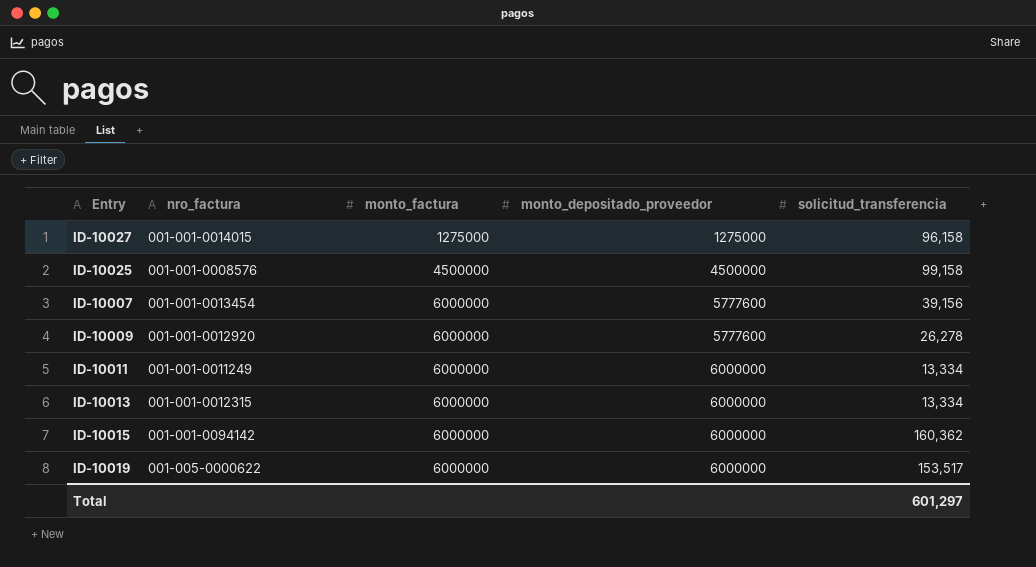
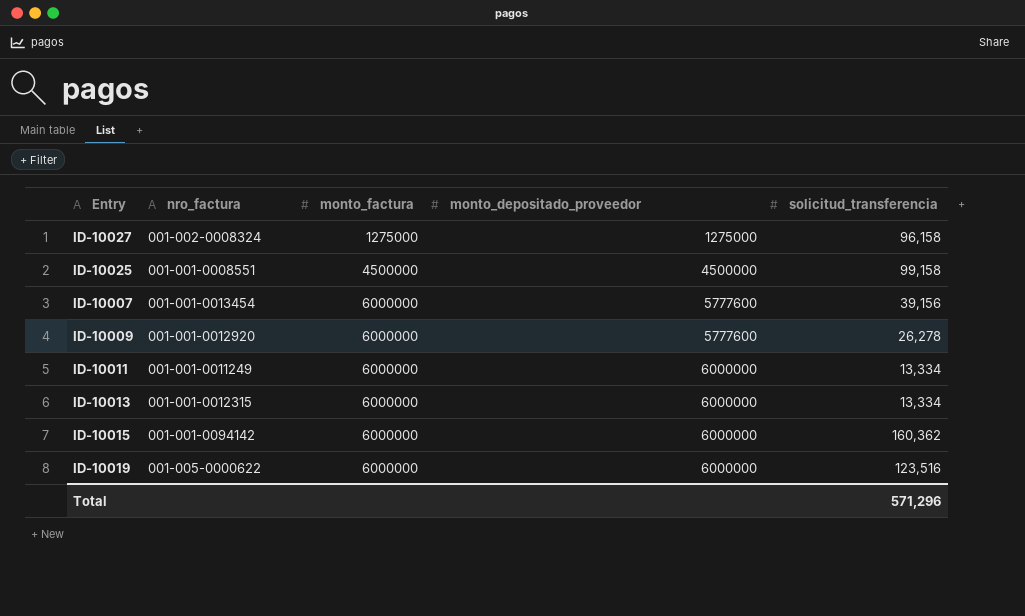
ID-10027 | nro_factura: 001-001-0014015 -> 001-002-0008324
ID-10025 | nro_factura: 001-001-0008576 -> 001-001-0008551
ID-10019 | solicitud_transferencia: 153,517 -> 123,516
Total | solicitud_transferencia: 601,297 -> 571,296

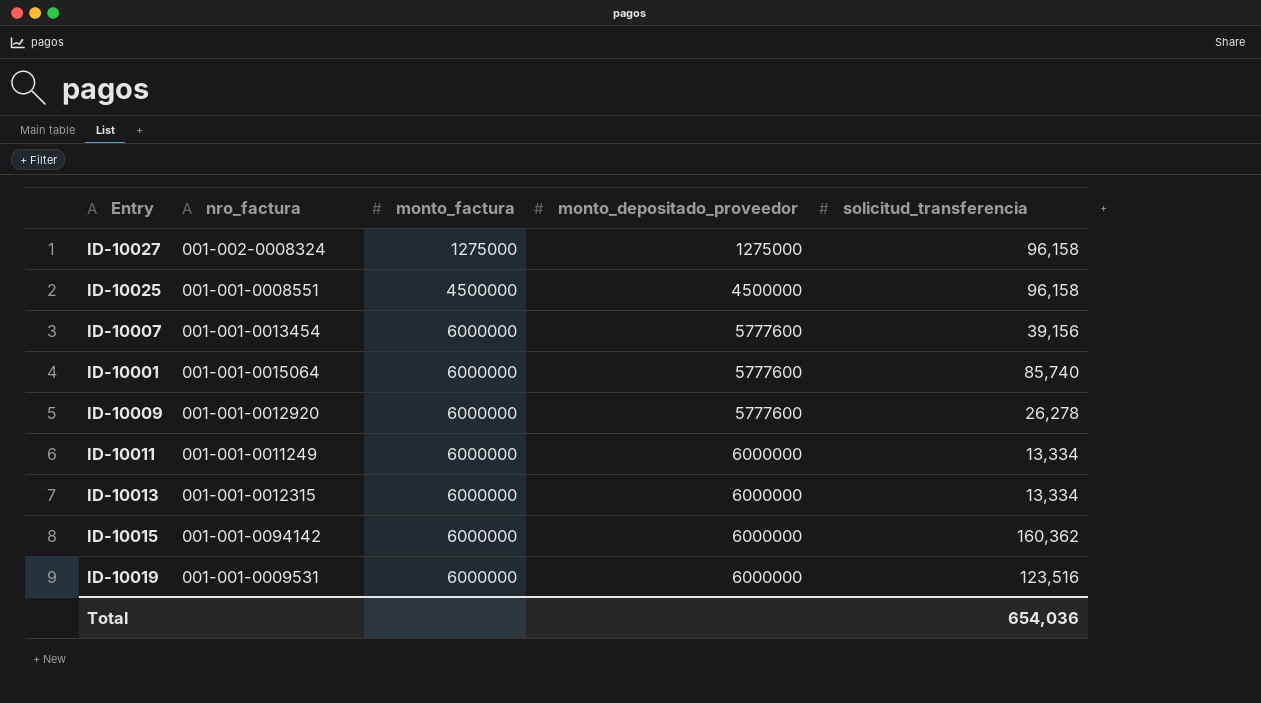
ID-10025 | solicitud_transferencia: 99,158 -> 96,158
row ID-10001: none -> 001-001-0015064 | 6000000 | 5777600 | 85,740
ID-10019 | nro_factura: 001-005-0000622 -> 001-001-0009531
Total | solicitud_transferencia: 571,296 -> 654,036

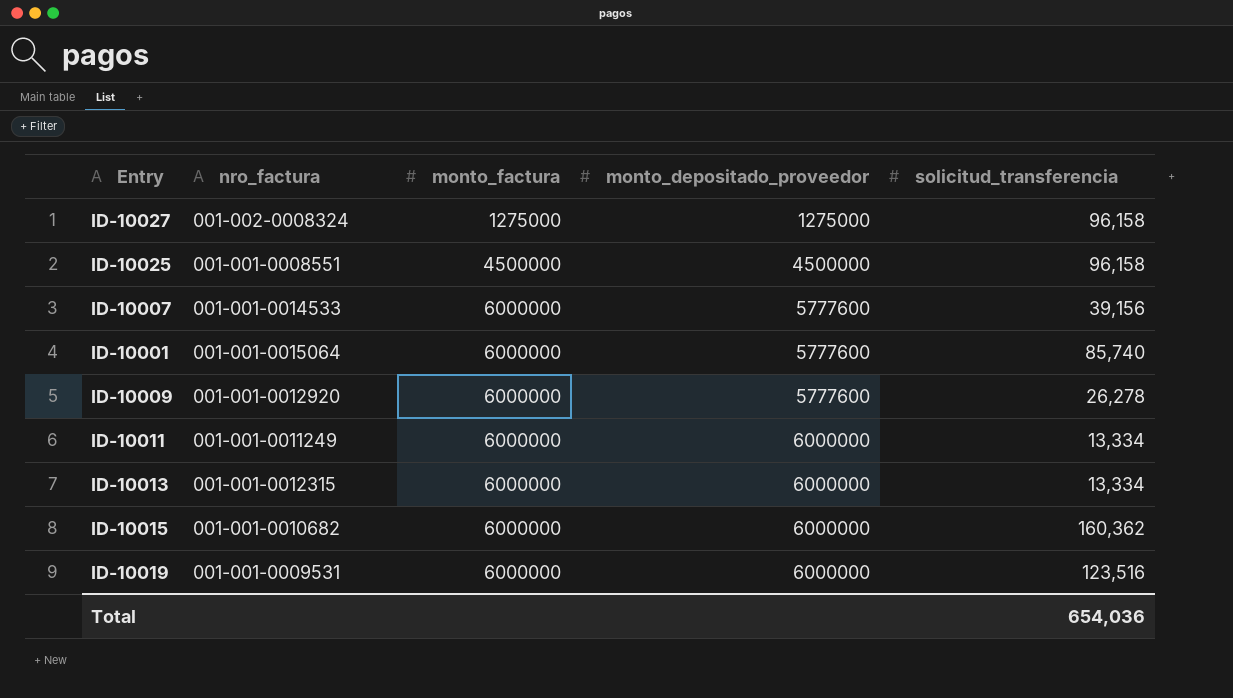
ID-10007 | nro_factura: 001-001-0013454 -> 001-001-0014533
ID-10015 | nro_factura: 001-001-0094142 -> 001-001-0010682

